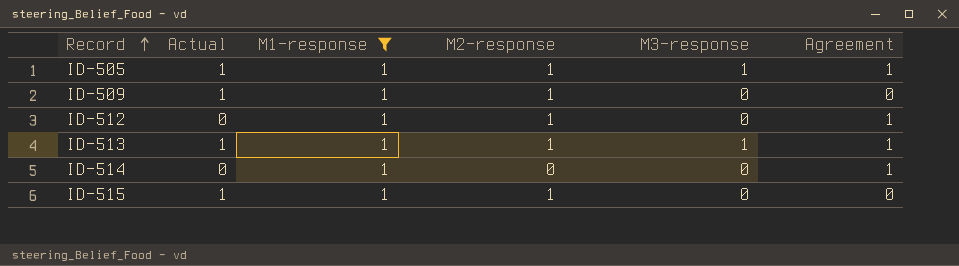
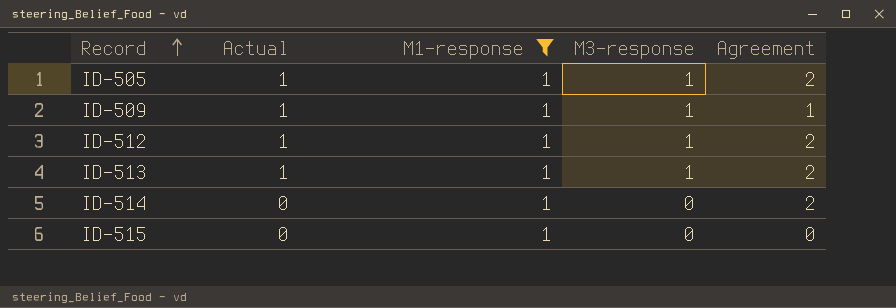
column M2-response | position: 4 -> none
ID-505 | Agreement: 1 -> 2
ID-509 | M3-response: 0 -> 1
ID-509 | Agreement: 0 -> 1
ID-512 | Actual: 0 -> 1
ID-512 | M3-response: 0 -> 1
ID-512 | Agreement: 1 -> 2
ID-513 | Agreement: 1 -> 2
ID-514 | Agreement: 1 -> 2
ID-515 | Actual: 1 -> 0

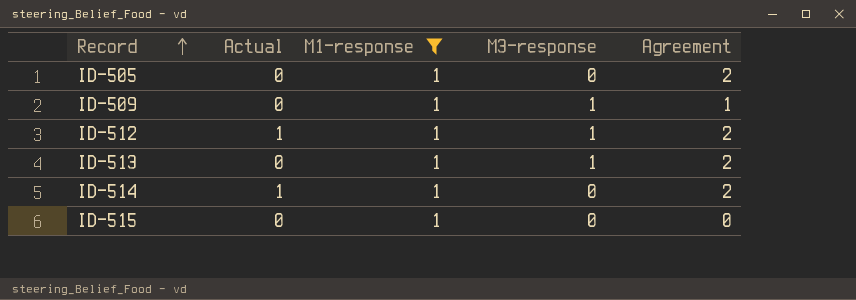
ID-505 | Actual: 1 -> 0
ID-505 | M3-response: 1 -> 0
ID-509 | Actual: 1 -> 0
ID-513 | Actual: 1 -> 0
ID-514 | Actual: 0 -> 1

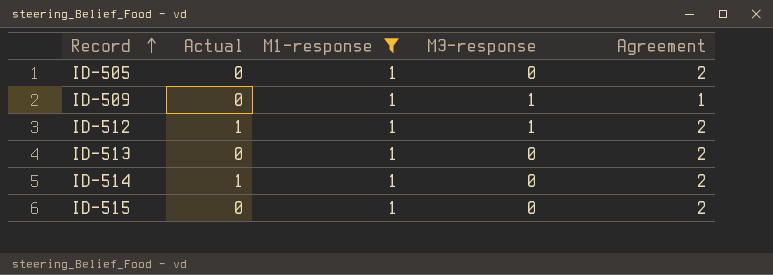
ID-513 | M3-response: 1 -> 0
ID-515 | Agreement: 0 -> 2

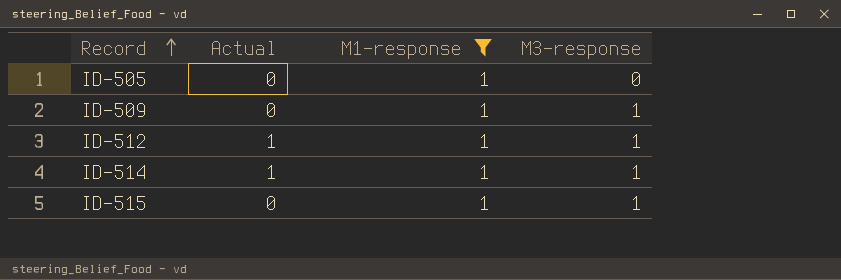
column Agreement | position: 5 -> none
row ID-513: 0 | 1 | 0 | 2 -> none
ID-514 | M3-response: 0 -> 1
ID-515 | M3-response: 0 -> 1

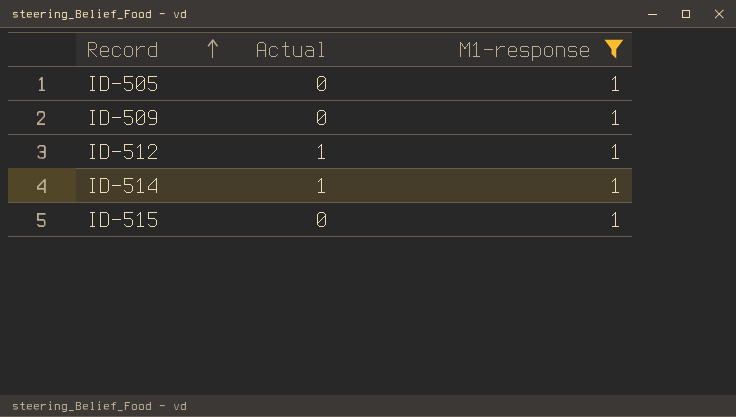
column M3-response | position: 4 -> none

